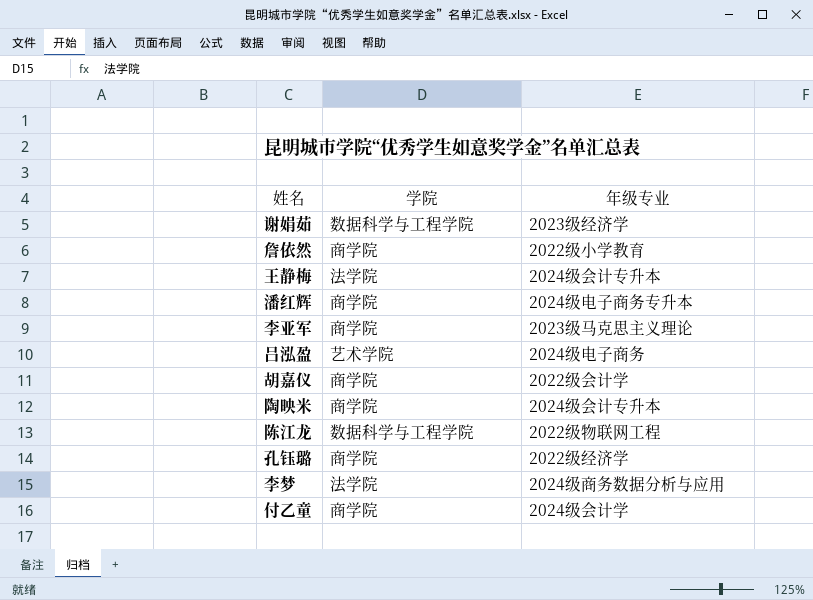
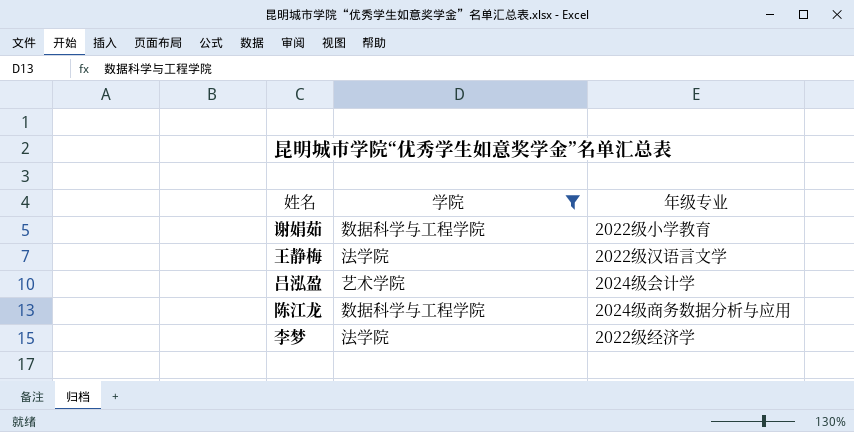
filter: none -> 学院 != 商学院
谢娟茹 | 年级专业: 2023级经济学 -> 2022级小学教育
王静梅 | 年级专业: 2024级会计专升本 -> 2022级汉语言文学
吕泓盈 | 年级专业: 2024级电子商务 -> 2024级会计学
陈江龙 | 年级专业: 2022级物联网工程 -> 2024级商务数据分析与应用
李梦 | 年级专业: 2024级商务数据分析与应用 -> 2022级经济学

